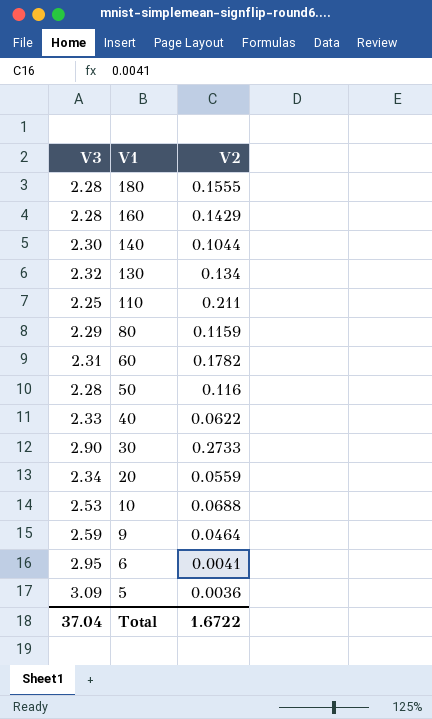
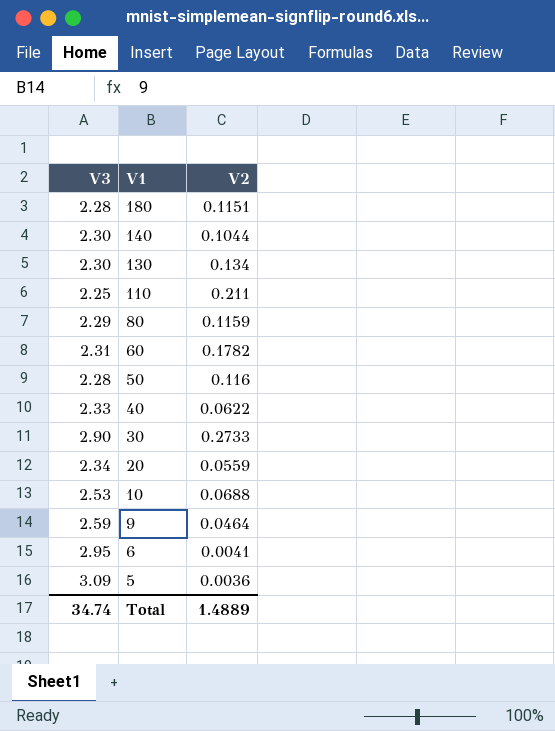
row 160: 2.28 | 0.1429 -> none
180 | V2: 0.1555 -> 0.1151
130 | V3: 2.32 -> 2.30
Total | V3: 37.04 -> 34.74
Total | V2: 1.6722 -> 1.4889

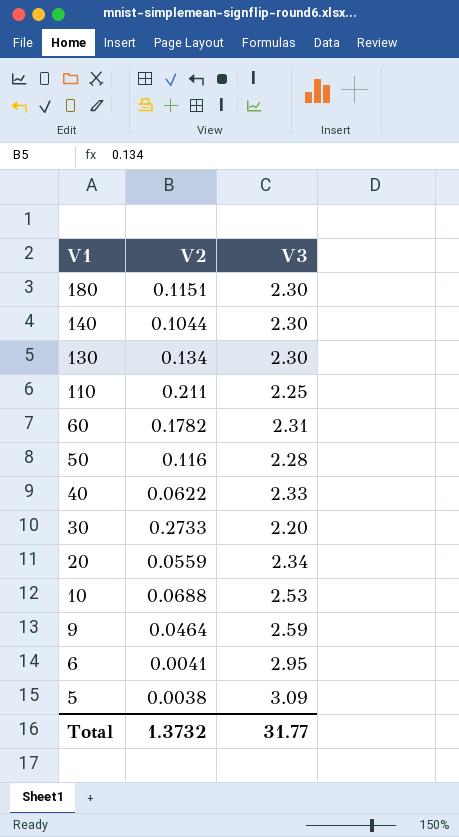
column V3 | position: 1 -> 3
row 80: 2.29 | 0.1159 -> none
180 | V3: 2.28 -> 2.30
30 | V3: 2.90 -> 2.20
5 | V2: 0.0036 -> 0.0038
Total | V2: 1.4889 -> 1.3732
Total | V3: 34.74 -> 31.77

